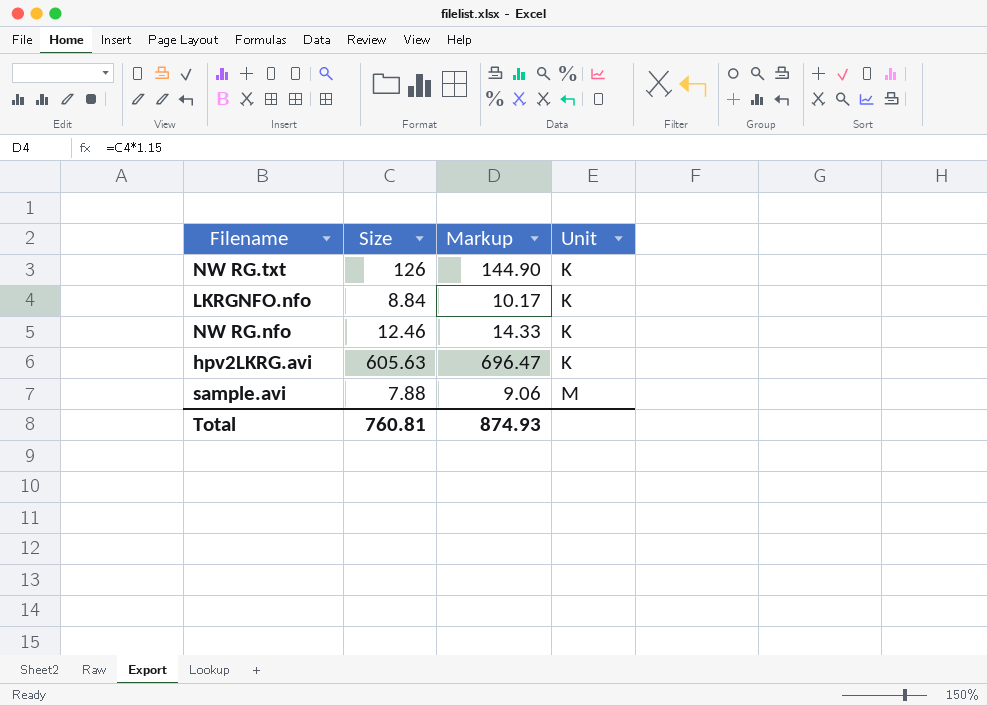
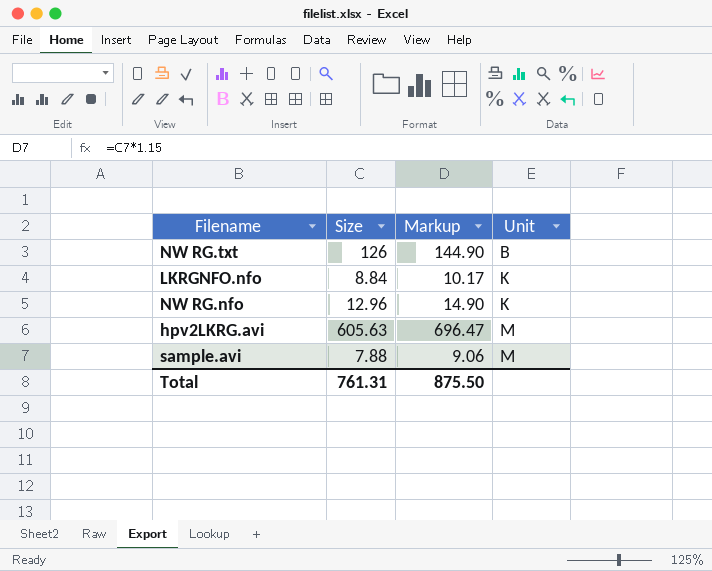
NW RG.txt | Unit: K -> B
NW RG.nfo | Size: 12.46 -> 12.96
NW RG.nfo | Markup: 14.33 -> 14.90
hpv2LKRG.avi | Unit: K -> M
Total | Size: 760.81 -> 761.31
Total | Markup: 874.93 -> 875.50

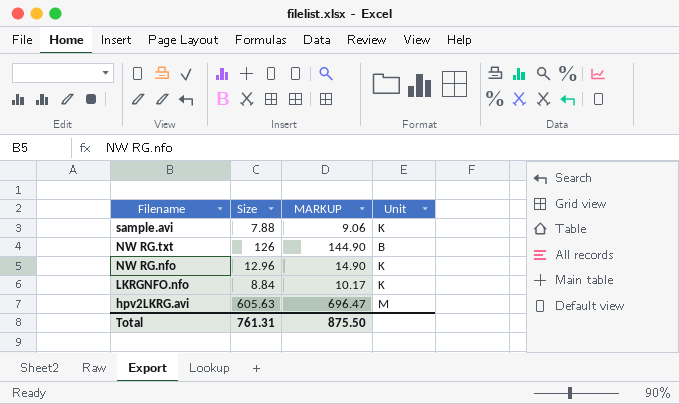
row order: Unit ascending -> Filename descending
column name: Markup -> MARKUP
sample.avi | Unit: M -> K

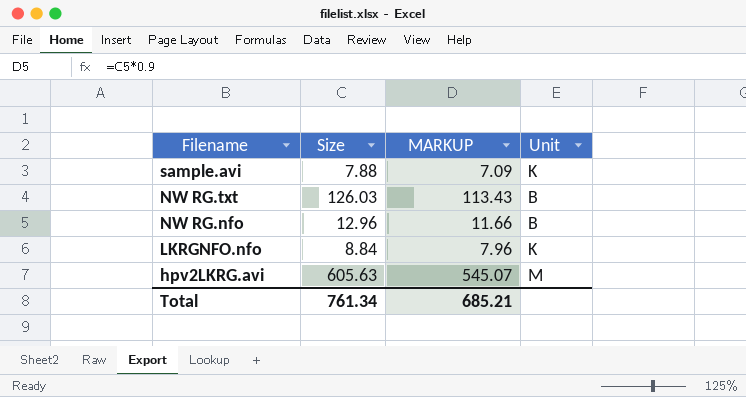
column MARKUP | formula: [Size] * 1.15 -> [Size] * 0.9
NW RG.txt | Size: 126 -> 126.03
NW RG.nfo | Unit: K -> B
Total | Size: 761.31 -> 761.34
Total | MARKUP: 875.50 -> 685.21

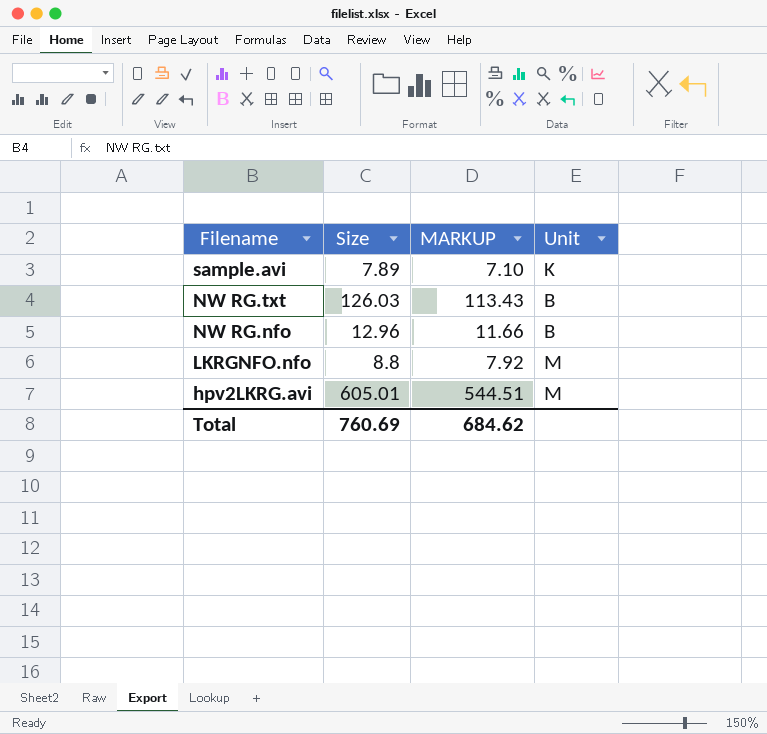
sample.avi | Size: 7.88 -> 7.89
sample.avi | MARKUP: 7.09 -> 7.10
LKRGNFO.nfo | Size: 8.84 -> 8.8
LKRGNFO.nfo | MARKUP: 7.96 -> 7.92
LKRGNFO.nfo | Unit: K -> M
hpv2LKRG.avi | Size: 605.63 -> 605.01
hpv2LKRG.avi | MARKUP: 545.07 -> 544.51
Total | Size: 761.34 -> 760.69
Total | MARKUP: 685.21 -> 684.62

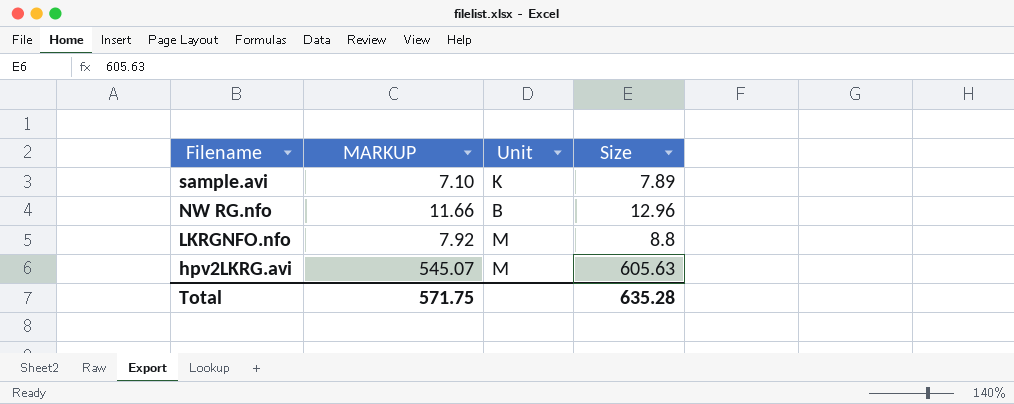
column Size | position: 2 -> 4
row NW RG.txt: 126.03 | 113.43 | B -> none
hpv2LKRG.avi | MARKUP: 544.51 -> 545.07
hpv2LKRG.avi | Size: 605.01 -> 605.63
Total | MARKUP: 684.62 -> 571.75
Total | Size: 760.69 -> 635.28

